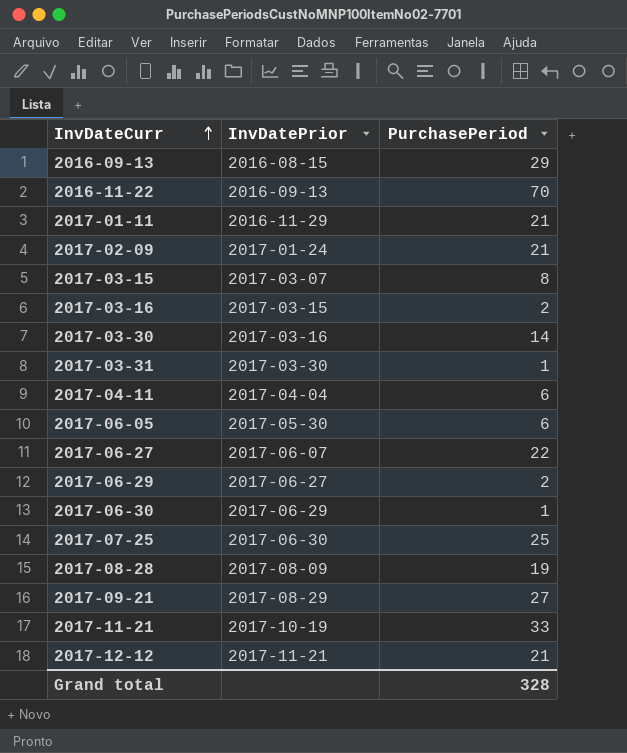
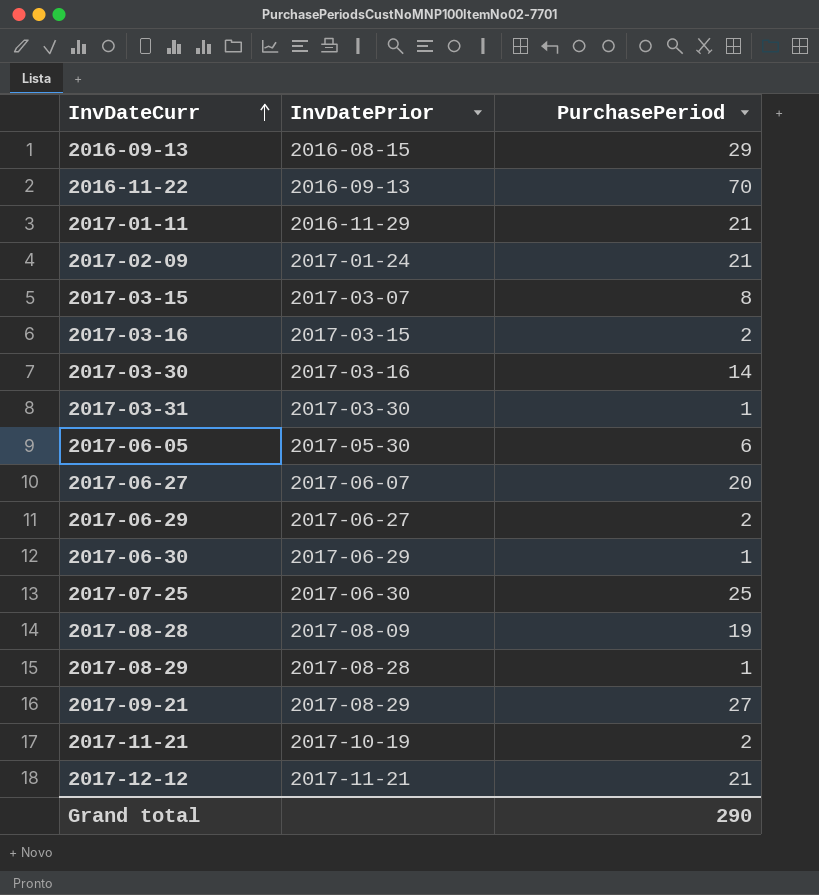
row 2017-04-11: 2017-04-04 | 6 -> none
2017-06-27 | PurchasePeriod: 22 -> 20
row 2017-08-29: none -> 2017-08-28 | 1
2017-11-21 | PurchasePeriod: 33 -> 2
Grand total | PurchasePeriod: 328 -> 290

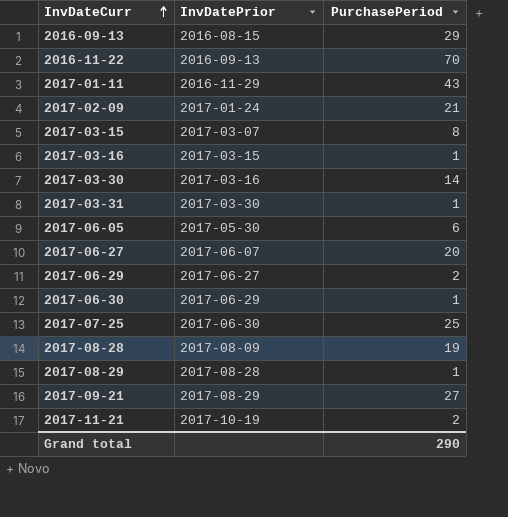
row 2017-12-12: 2017-11-21 | 21 -> none
2017-01-11 | PurchasePeriod: 21 -> 43
2017-03-16 | PurchasePeriod: 2 -> 1

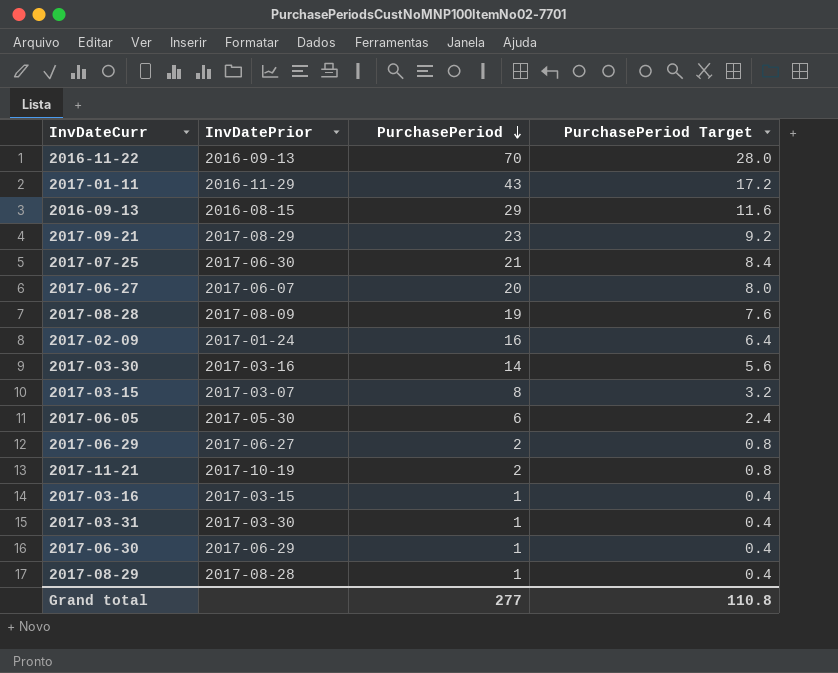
row order: InvDateCurr ascending -> PurchasePeriod descending
column PurchasePeriod Target | formula: none -> [PurchasePeriod] * 0.4
2017-09-21 | PurchasePeriod: 27 -> 23
2017-07-25 | PurchasePeriod: 25 -> 21
2017-02-09 | PurchasePeriod: 21 -> 16
Grand total | PurchasePeriod: 290 -> 277

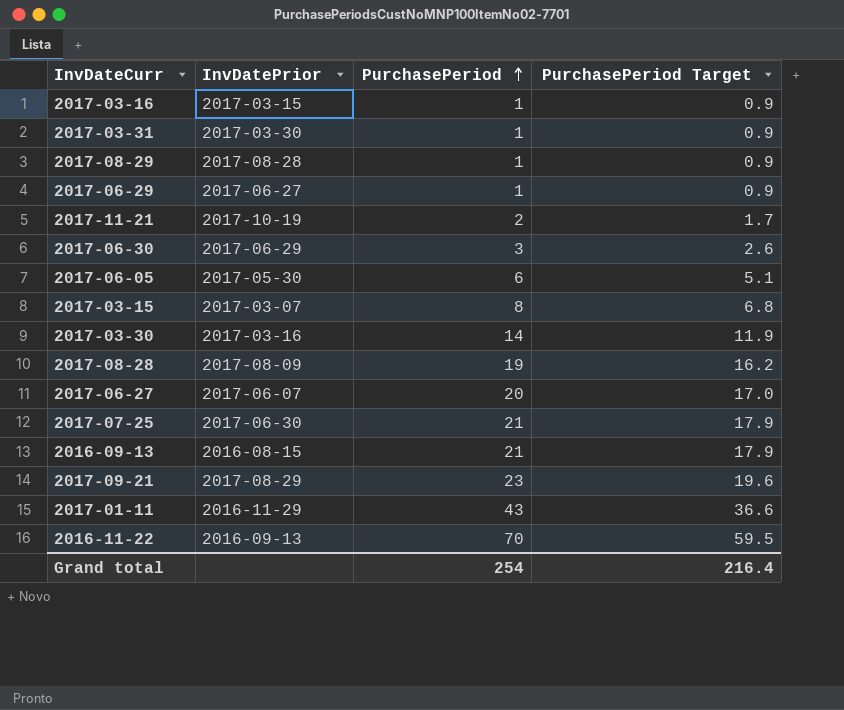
row order: PurchasePeriod descending -> PurchasePeriod ascending
column PurchasePeriod Target | formula: [PurchasePeriod] * 0.4 -> [PurchasePeriod] * 0.85
row 2017-02-09: 2017-01-24 | 16 | 6.4 -> none
2017-06-29 | PurchasePeriod: 2 -> 1
2017-06-30 | PurchasePeriod: 1 -> 3
2016-09-13 | PurchasePeriod: 29 -> 21
Grand total | PurchasePeriod: 277 -> 254
Grand total | PurchasePeriod Target: 110.8 -> 216.4

